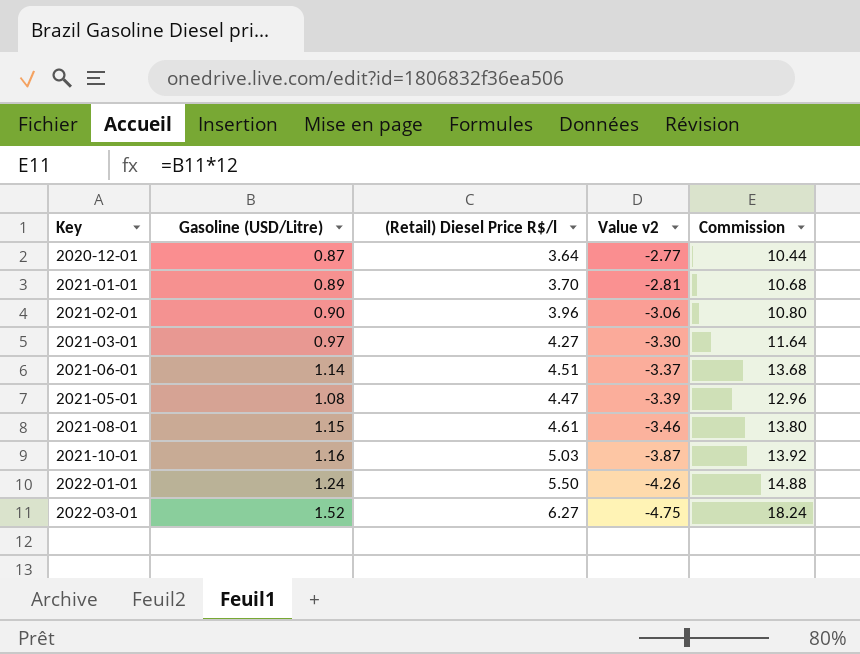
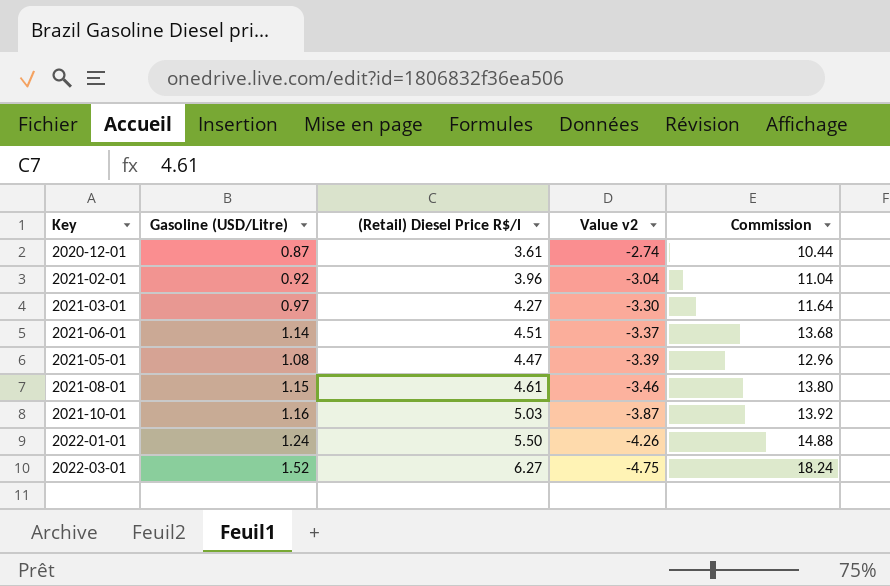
row 2021-01-01: 0.89 | 3.70 | -2.81 | 10.68 -> none
2020-12-01 | (Retail) Diesel Price R$/l: 3.64 -> 3.61
2020-12-01 | Value v2: -2.77 -> -2.74
2021-02-01 | Gasoline (USD/Litre): 0.90 -> 0.92
2021-02-01 | Value v2: -3.06 -> -3.04
2021-02-01 | Commission: 10.80 -> 11.04

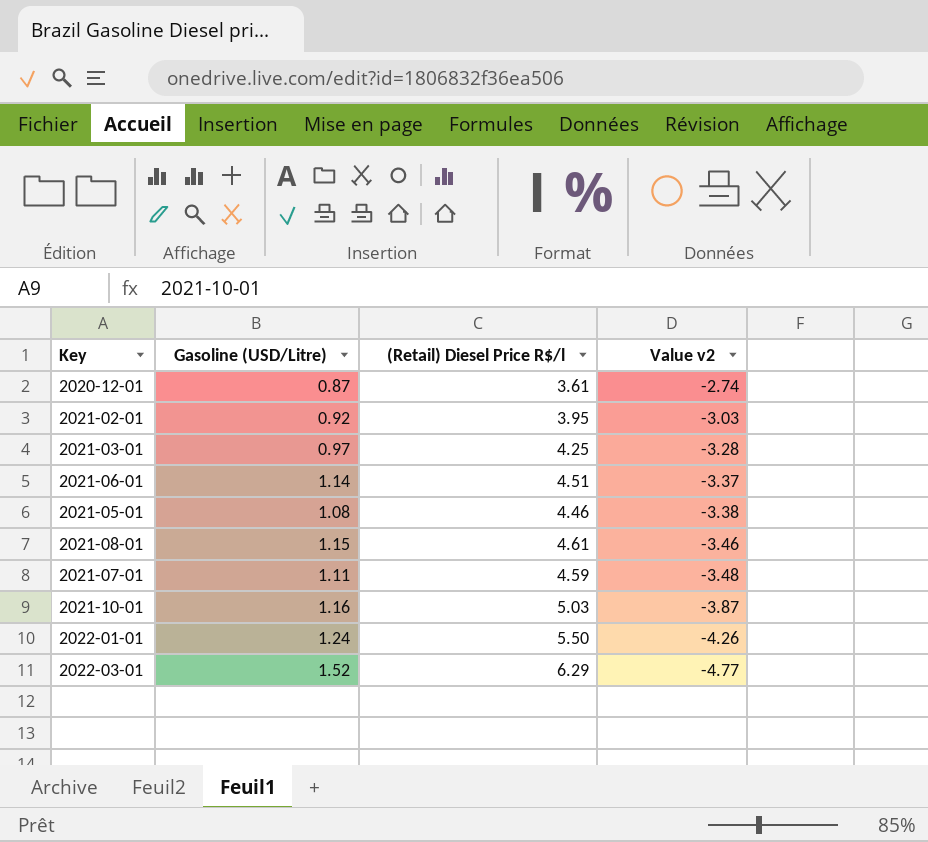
column Commission | formula: [Gasoline (USD/Litre)] * 12 -> none
2021-02-01 | (Retail) Diesel Price R$/l: 3.96 -> 3.95
2021-02-01 | Value v2: -3.04 -> -3.03
2021-03-01 | (Retail) Diesel Price R$/l: 4.27 -> 4.25
2021-03-01 | Value v2: -3.30 -> -3.28
2021-05-01 | (Retail) Diesel Price R$/l: 4.47 -> 4.46
2021-05-01 | Value v2: -3.39 -> -3.38
row 2021-07-01: none -> 1.11 | 4.59 | -3.48
2022-03-01 | (Retail) Diesel Price R$/l: 6.27 -> 6.29
2022-03-01 | Value v2: -4.75 -> -4.77

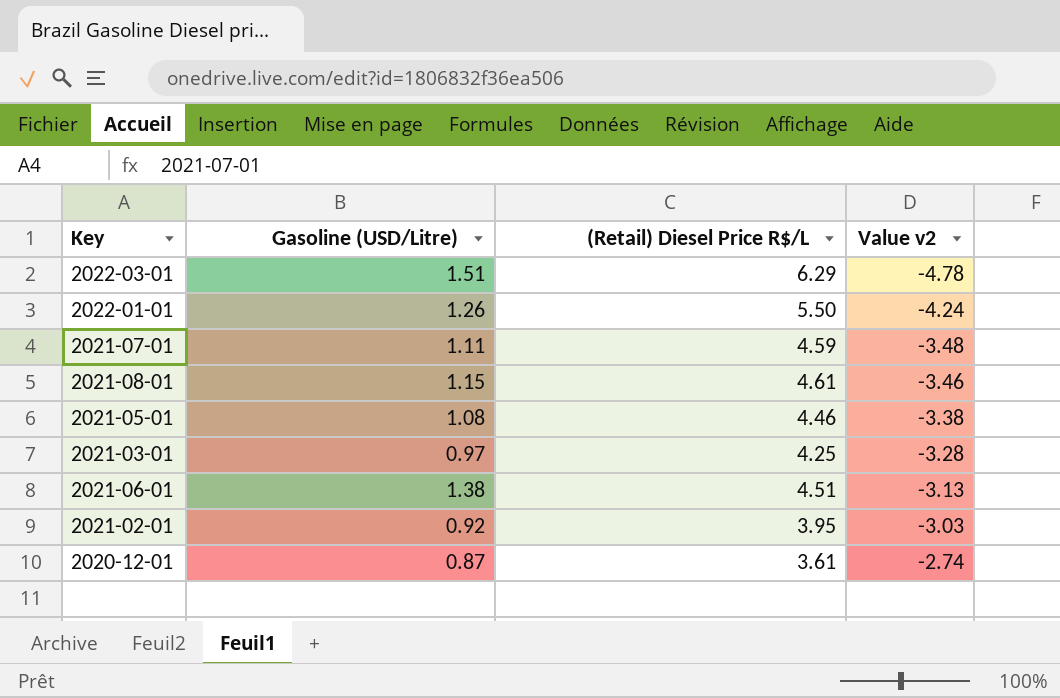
row order: Value v2 descending -> Value v2 ascending
column name: (Retail) Diesel Price R$/l -> (Retail) Diesel Price R$/L
row 2021-10-01: 1.16 | 5.03 | -3.87 -> none
2022-03-01 | Gasoline (USD/Litre): 1.52 -> 1.51
2022-03-01 | Value v2: -4.77 -> -4.78
2022-01-01 | Gasoline (USD/Litre): 1.24 -> 1.26
2022-01-01 | Value v2: -4.26 -> -4.24
2021-06-01 | Gasoline (USD/Litre): 1.14 -> 1.38
2021-06-01 | Value v2: -3.37 -> -3.13

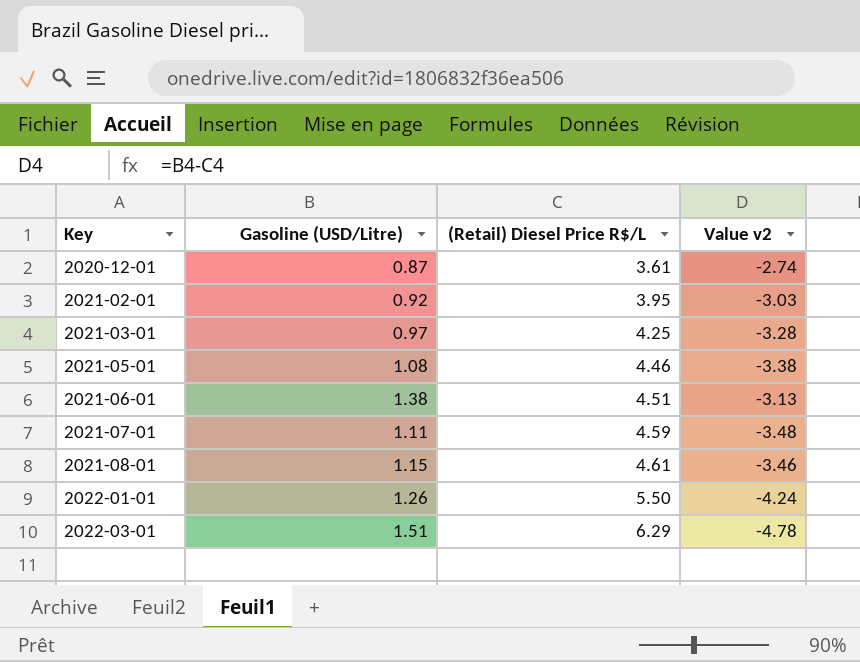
row order: Value v2 ascending -> Key ascending

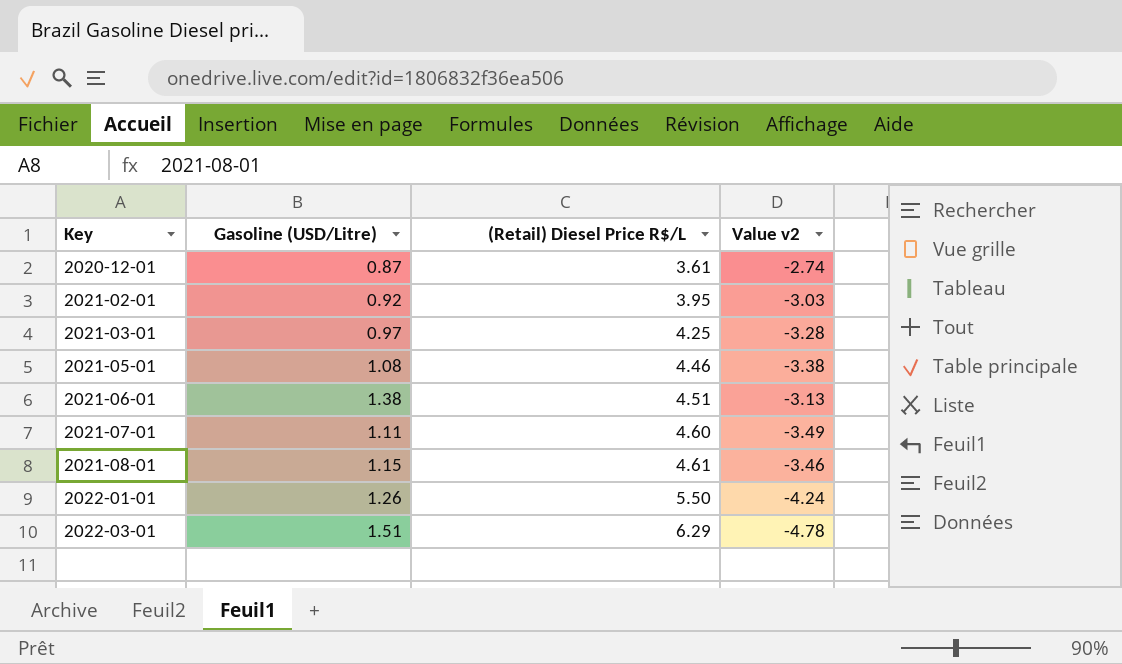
2021-07-01 | (Retail) Diesel Price R$/L: 4.59 -> 4.60
2021-07-01 | Value v2: -3.48 -> -3.49

